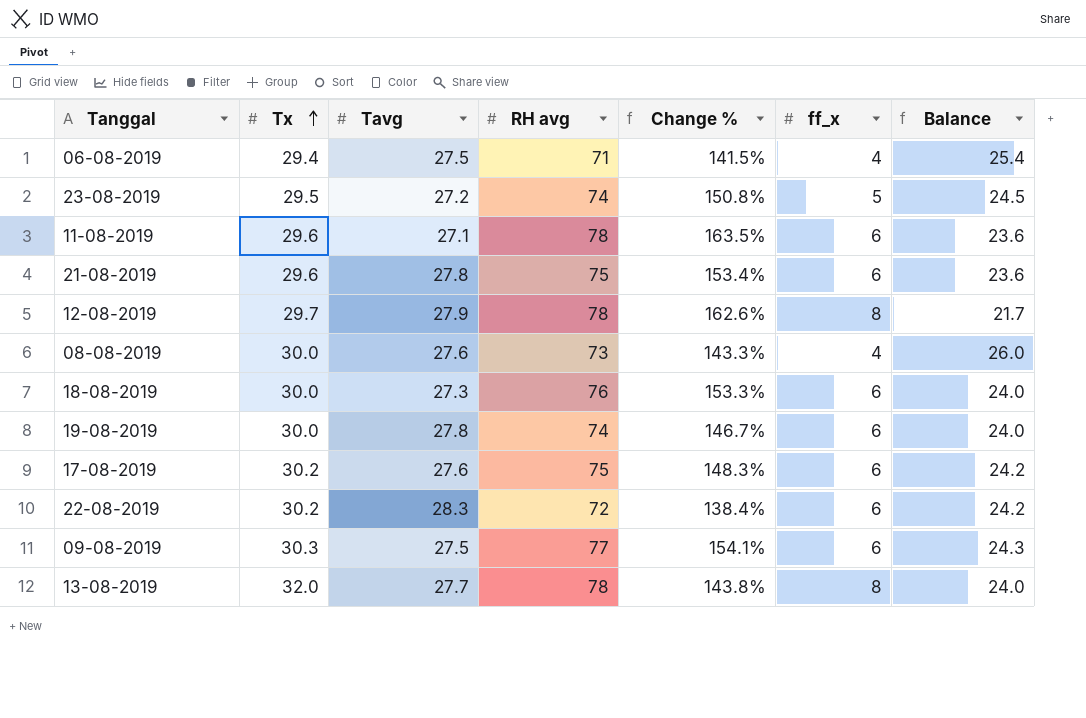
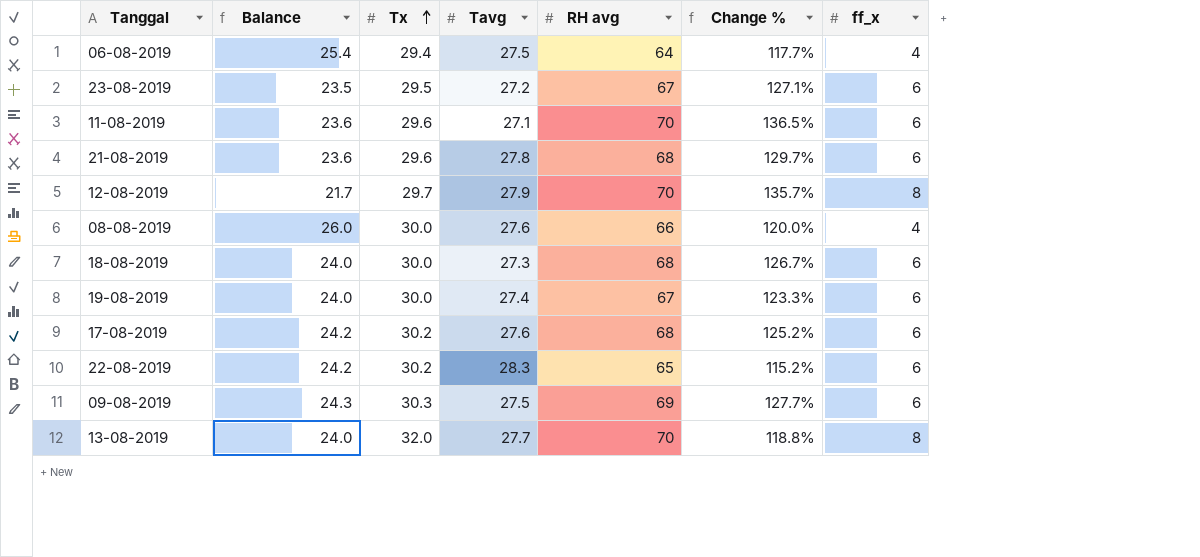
column Balance | position: 7 -> 2
06-08-2019 | RH avg: 71 -> 64
06-08-2019 | Change %: 141.5% -> 117.7%
23-08-2019 | Balance: 24.5 -> 23.5
23-08-2019 | RH avg: 74 -> 67
23-08-2019 | Change %: 150.8% -> 127.1%
23-08-2019 | ff_x: 5 -> 6
11-08-2019 | RH avg: 78 -> 70
11-08-2019 | Change %: 163.5% -> 136.5%
21-08-2019 | RH avg: 75 -> 68
21-08-2019 | Change %: 153.4% -> 129.7%
12-08-2019 | RH avg: 78 -> 70
12-08-2019 | Change %: 162.6% -> 135.7%
08-08-2019 | RH avg: 73 -> 66
08-08-2019 | Change %: 143.3% -> 120.0%
18-08-2019 | RH avg: 76 -> 68
18-08-2019 | Change %: 153.3% -> 126.7%
19-08-2019 | Tavg: 27.8 -> 27.4
19-08-2019 | RH avg: 74 -> 67
19-08-2019 | Change %: 146.7% -> 123.3%
17-08-2019 | RH avg: 75 -> 68
17-08-2019 | Change %: 148.3% -> 125.2%
22-08-2019 | RH avg: 72 -> 65
22-08-2019 | Change %: 138.4% -> 115.2%
09-08-2019 | RH avg: 77 -> 69
09-08-2019 | Change %: 154.1% -> 127.7%
13-08-2019 | RH avg: 78 -> 70
13-08-2019 | Change %: 143.8% -> 118.8%

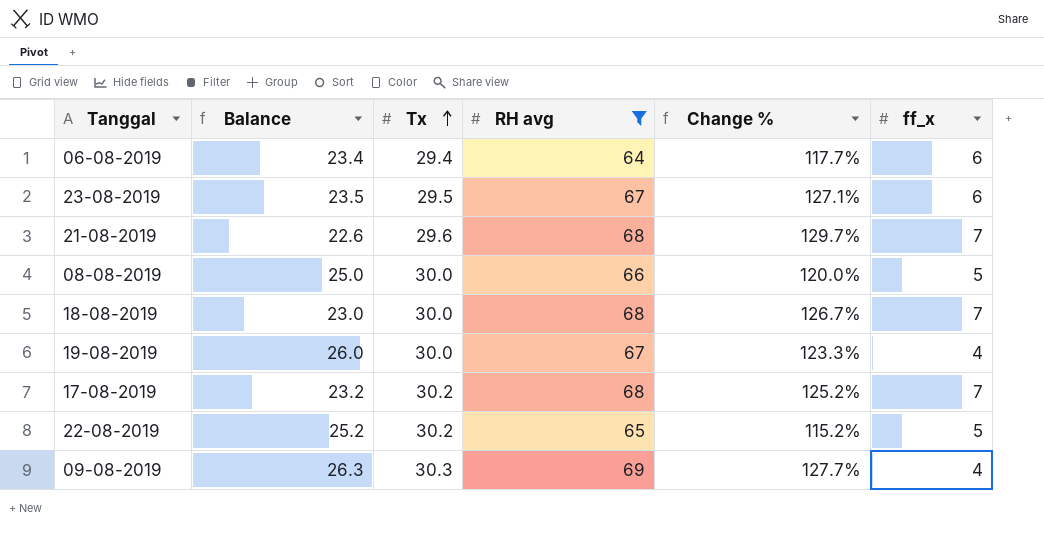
filter: none -> RH avg != 70
column Tavg | position: 4 -> none
06-08-2019 | Balance: 25.4 -> 23.4
06-08-2019 | ff_x: 4 -> 6
21-08-2019 | Balance: 23.6 -> 22.6
21-08-2019 | ff_x: 6 -> 7
08-08-2019 | Balance: 26.0 -> 25.0
08-08-2019 | ff_x: 4 -> 5
18-08-2019 | Balance: 24.0 -> 23.0
18-08-2019 | ff_x: 6 -> 7
19-08-2019 | Balance: 24.0 -> 26.0
19-08-2019 | ff_x: 6 -> 4
17-08-2019 | Balance: 24.2 -> 23.2
17-08-2019 | ff_x: 6 -> 7
22-08-2019 | Balance: 24.2 -> 25.2
22-08-2019 | ff_x: 6 -> 5
09-08-2019 | Balance: 24.3 -> 26.3
09-08-2019 | ff_x: 6 -> 4

